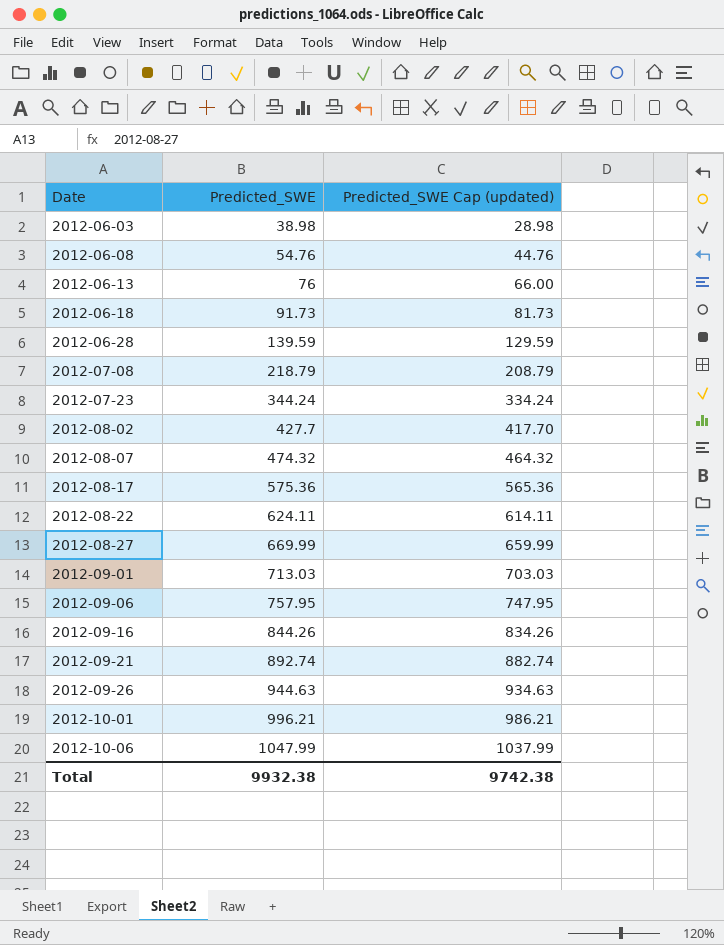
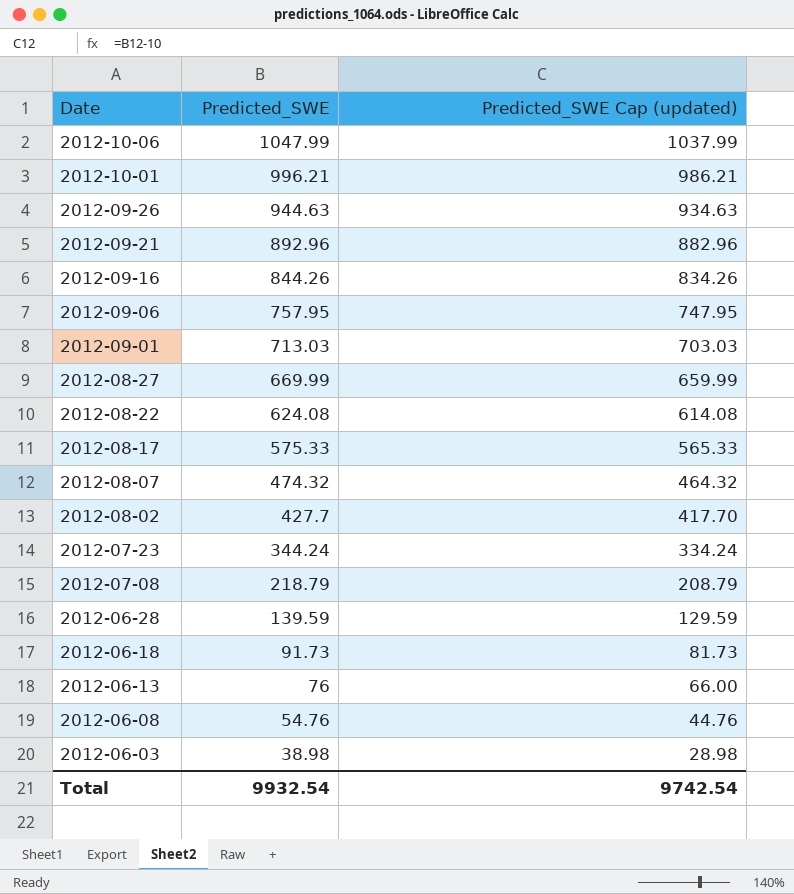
row order: Date ascending -> Date descending
2012-09-21 | Predicted_SWE: 892.74 -> 892.96
2012-09-21 | Predicted_SWE Cap (updated): 882.74 -> 882.96
2012-08-22 | Predicted_SWE: 624.11 -> 624.08
2012-08-22 | Predicted_SWE Cap (updated): 614.11 -> 614.08
2012-08-17 | Predicted_SWE: 575.36 -> 575.33
2012-08-17 | Predicted_SWE Cap (updated): 565.36 -> 565.33
Total | Predicted_SWE: 9932.38 -> 9932.54
Total | Predicted_SWE Cap (updated): 9742.38 -> 9742.54

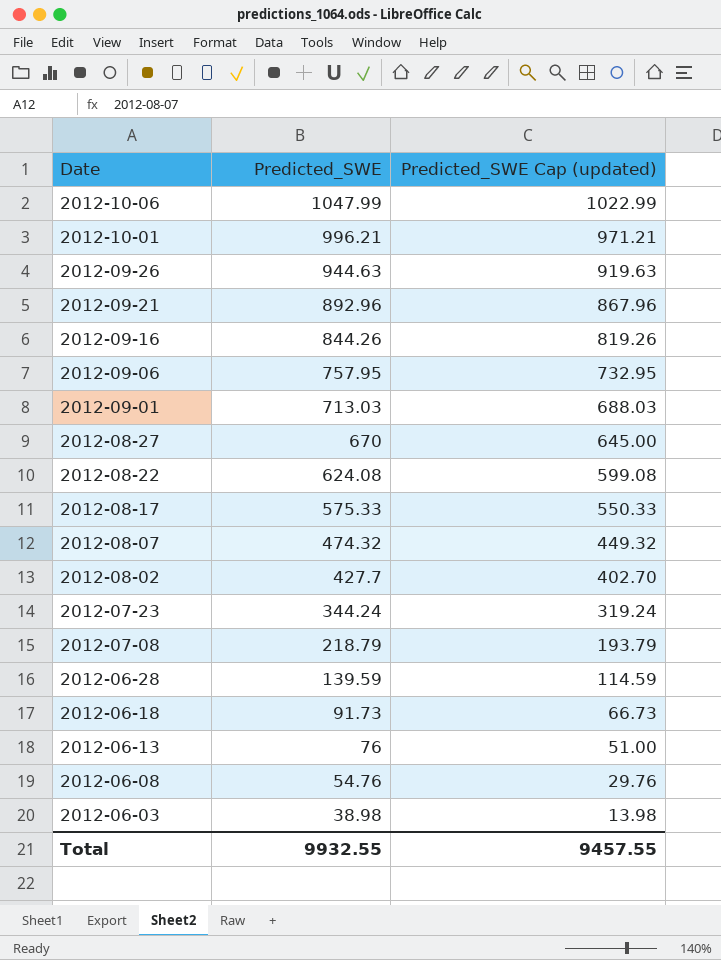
column Predicted_SWE Cap (updated) | formula: [Predicted_SWE] - 10 -> [Predicted_SWE] - 25
2012-08-27 | Predicted_SWE: 669.99 -> 670
Total | Predicted_SWE: 9932.54 -> 9932.55
Total | Predicted_SWE Cap (updated): 9742.54 -> 9457.55

